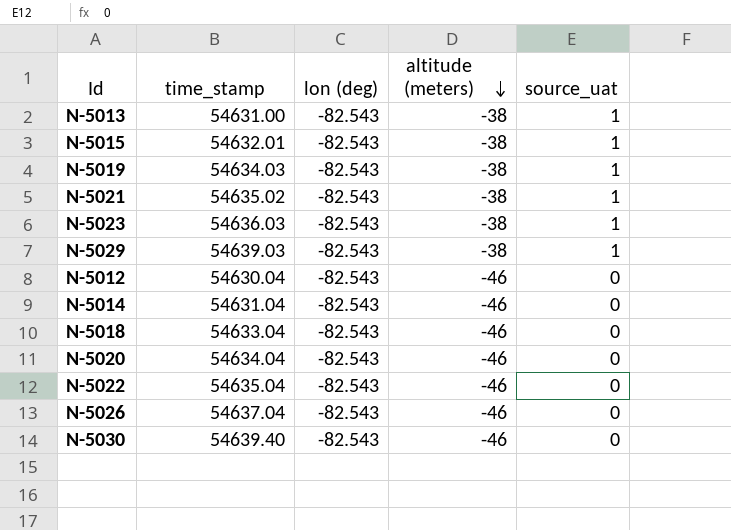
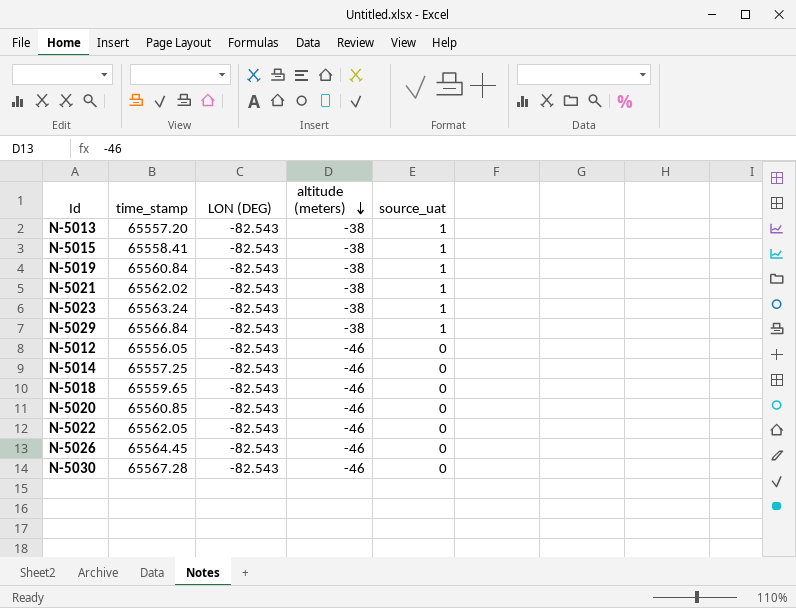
column name: lon (deg) -> LON (DEG)
N-5013 | time_stamp: 54631.00 -> 65557.20
N-5015 | time_stamp: 54632.01 -> 65558.41
N-5019 | time_stamp: 54634.03 -> 65560.84
N-5021 | time_stamp: 54635.02 -> 65562.02
N-5023 | time_stamp: 54636.03 -> 65563.24
N-5029 | time_stamp: 54639.03 -> 65566.84
N-5012 | time_stamp: 54630.04 -> 65556.05
N-5014 | time_stamp: 54631.04 -> 65557.25
N-5018 | time_stamp: 54633.04 -> 65559.65
N-5020 | time_stamp: 54634.04 -> 65560.85
N-5022 | time_stamp: 54635.04 -> 65562.05
N-5026 | time_stamp: 54637.04 -> 65564.45
N-5030 | time_stamp: 54639.40 -> 65567.28

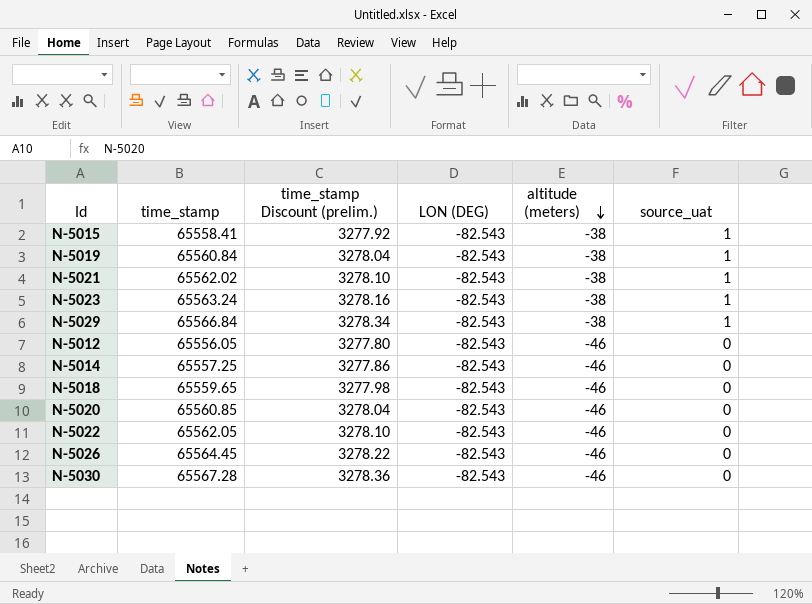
column time_stamp Discount (prelim.) | formula: none -> [time_stamp] * 0.05
row N-5013: 65557.20 | -82.543 | -38 | 1 -> none

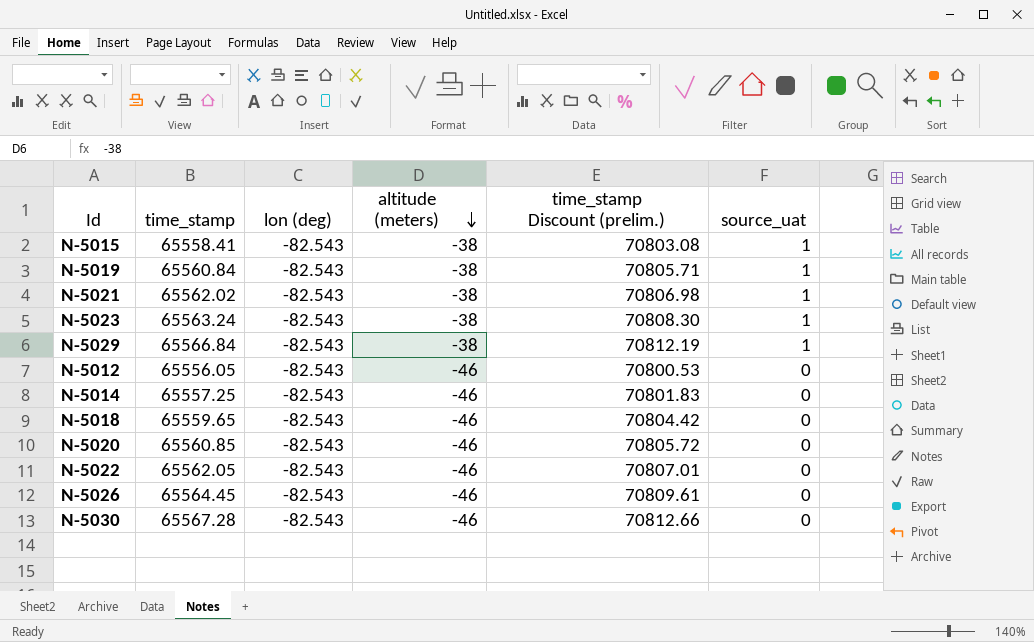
column name: LON (DEG) -> lon (deg)
column time_stamp Discount (prelim.) | formula: [time_stamp] * 0.05 -> [time_stamp] * 1.08
column time_stamp Discount (prelim.) | position: 3 -> 5

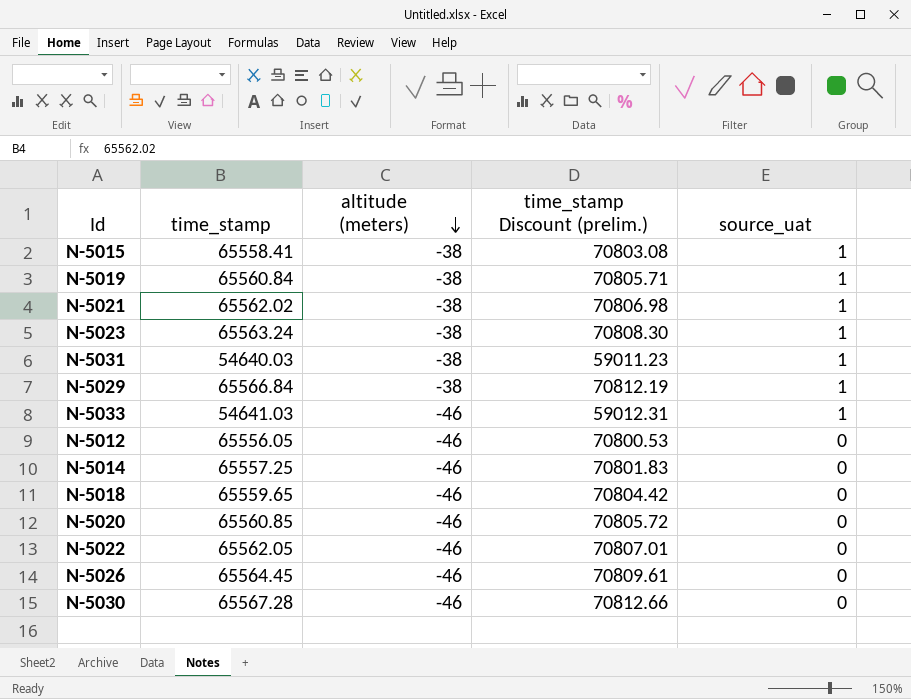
column lon (deg) | position: 3 -> none
row N-5031: none -> 54640.03 | -38 | 59011.23 | 1
row N-5033: none -> 54641.03 | -46 | 59012.31 | 1

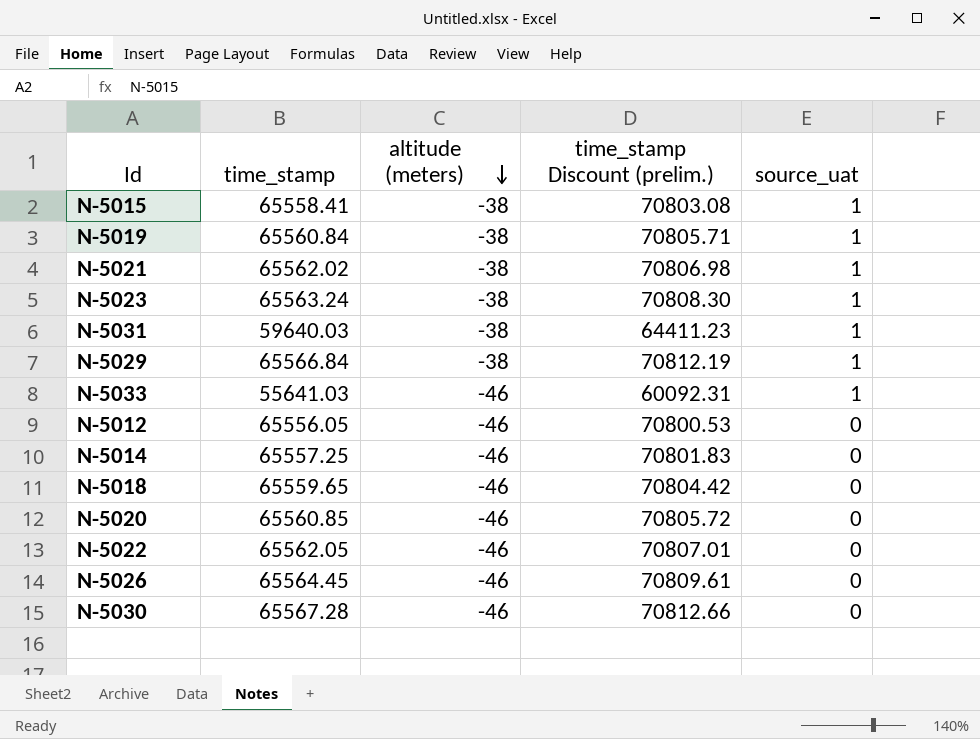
N-5031 | time_stamp: 54640.03 -> 59640.03
N-5031 | time_stamp Discount (prelim.): 59011.23 -> 64411.23
N-5033 | time_stamp: 54641.03 -> 55641.03
N-5033 | time_stamp Discount (prelim.): 59012.31 -> 60092.31

